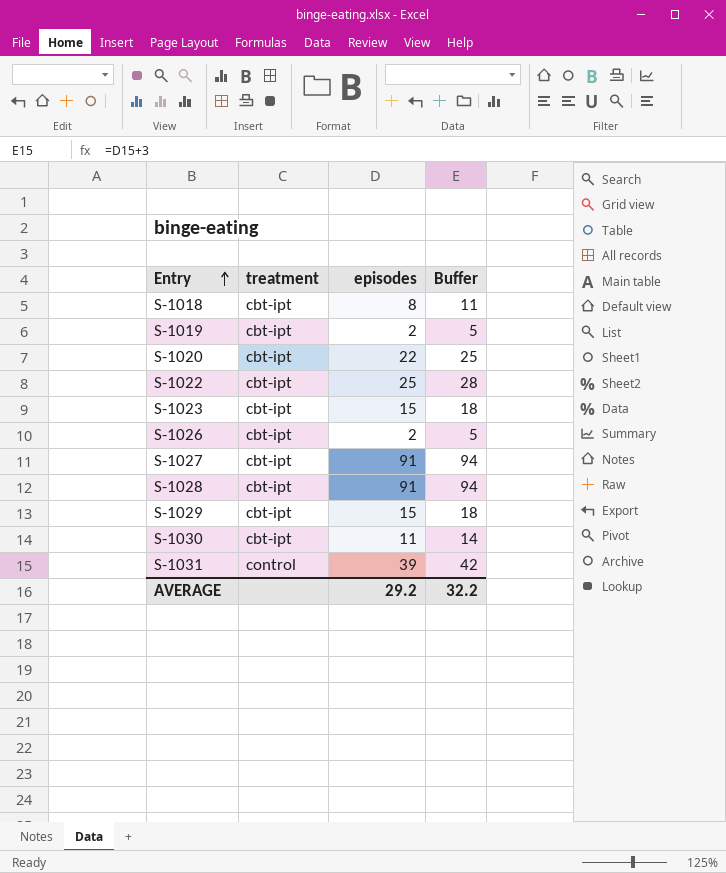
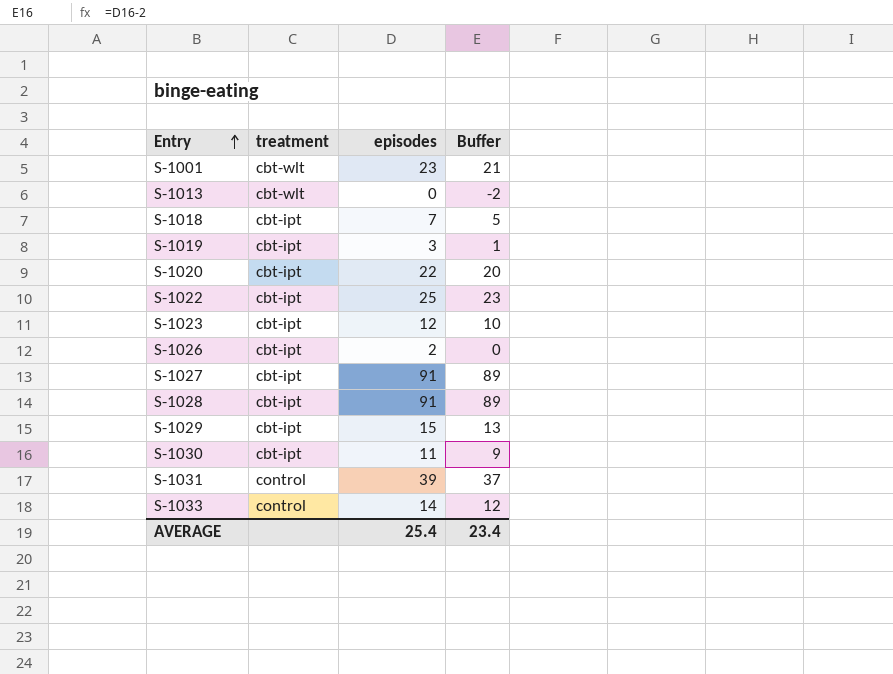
column Buffer | formula: [episodes] + 3 -> [episodes] - 2
row S-1001: none -> cbt-wlt | 23 | 21
row S-1013: none -> cbt-wlt | 0 | -2
S-1018 | episodes: 8 -> 7
S-1019 | episodes: 2 -> 3
S-1023 | episodes: 15 -> 12
row S-1033: none -> control | 14 | 12
AVERAGE | episodes: 29.2 -> 25.4
AVERAGE | Buffer: 32.2 -> 23.4

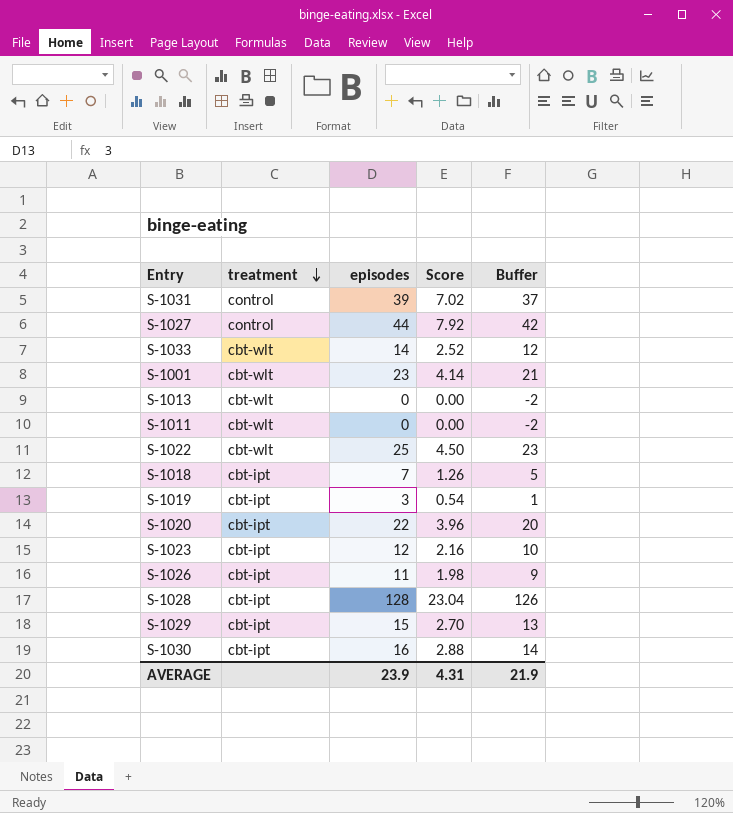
row order: Entry ascending -> treatment descending
column Score | formula: none -> [episodes] * 0.18
S-1027 | treatment: cbt-ipt -> control
S-1027 | episodes: 91 -> 44
S-1027 | Buffer: 89 -> 42
S-1033 | treatment: control -> cbt-wlt
row S-1011: none -> cbt-wlt | 0 | 0.00 | -2
S-1022 | treatment: cbt-ipt -> cbt-wlt
S-1026 | episodes: 2 -> 11
S-1026 | Buffer: 0 -> 9
S-1028 | episodes: 91 -> 128
S-1028 | Buffer: 89 -> 126
S-1030 | episodes: 11 -> 16
S-1030 | Buffer: 9 -> 14
AVERAGE | episodes: 25.4 -> 23.9
AVERAGE | Buffer: 23.4 -> 21.9

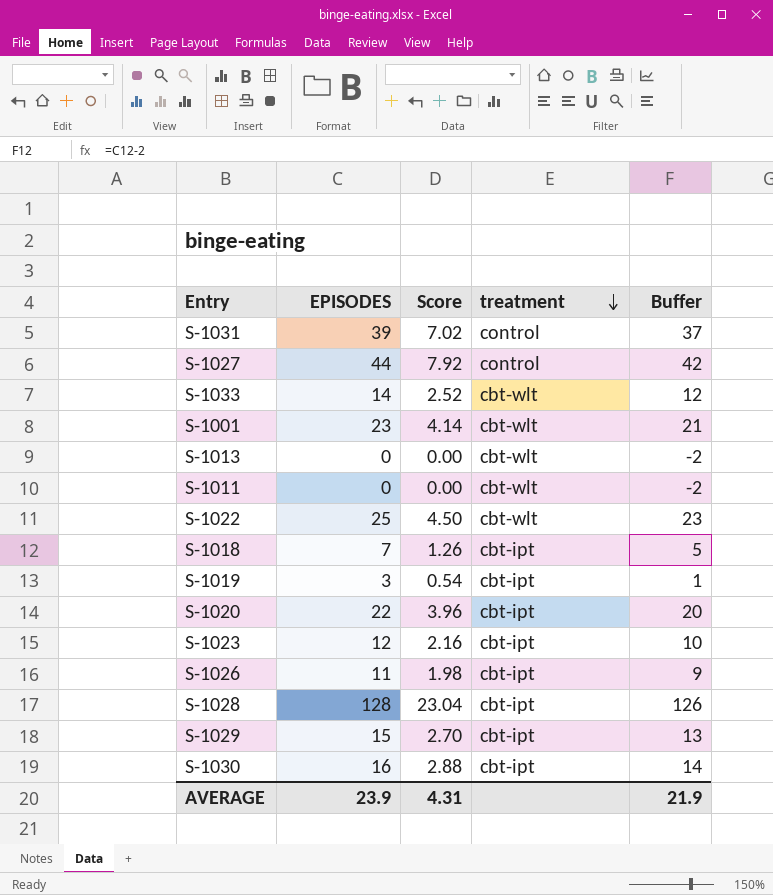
column name: episodes -> EPISODES
column treatment | position: 2 -> 4

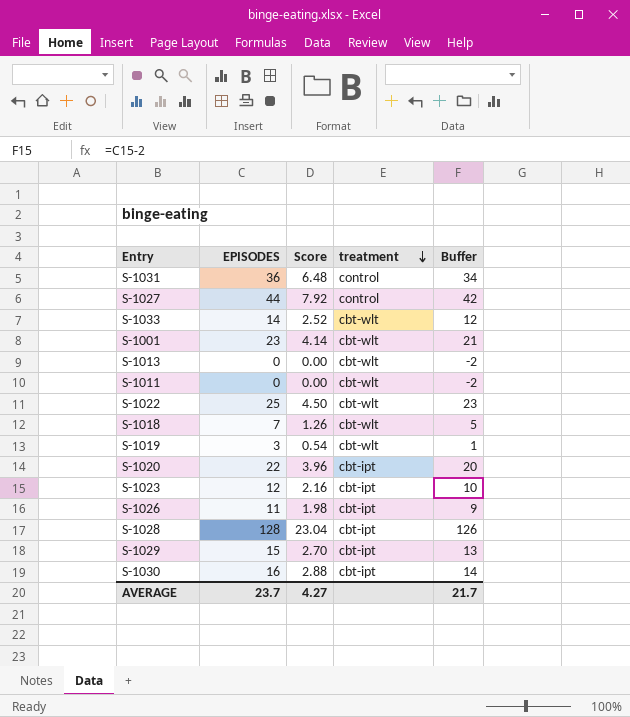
S-1031 | EPISODES: 39 -> 36
S-1031 | Score: 7.02 -> 6.48
S-1031 | Buffer: 37 -> 34
S-1018 | treatment: cbt-ipt -> cbt-wlt
S-1019 | treatment: cbt-ipt -> cbt-wlt
AVERAGE | EPISODES: 23.9 -> 23.7
AVERAGE | Score: 4.31 -> 4.27
AVERAGE | Buffer: 21.9 -> 21.7

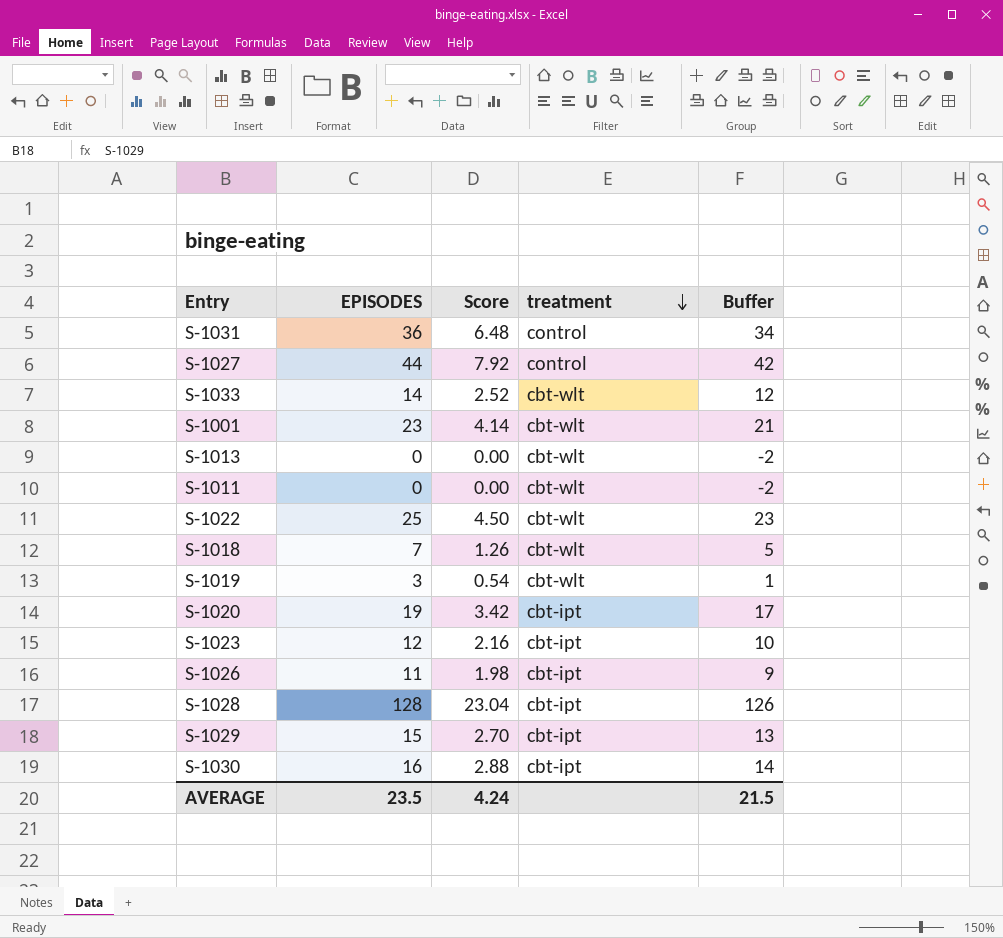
S-1020 | EPISODES: 22 -> 19
S-1020 | Score: 3.96 -> 3.42
S-1020 | Buffer: 20 -> 17
AVERAGE | EPISODES: 23.7 -> 23.5
AVERAGE | Score: 4.27 -> 4.24
AVERAGE | Buffer: 21.7 -> 21.5

